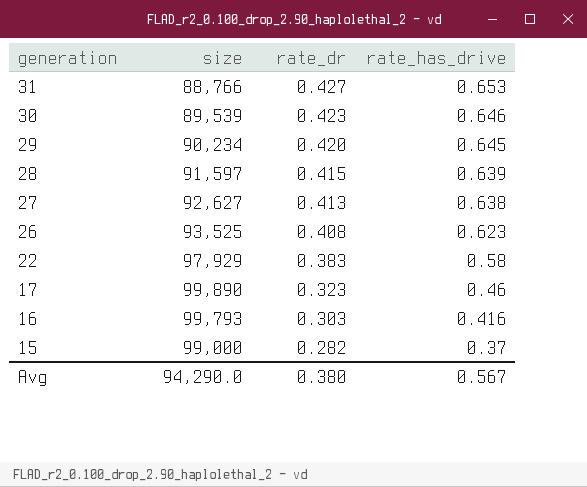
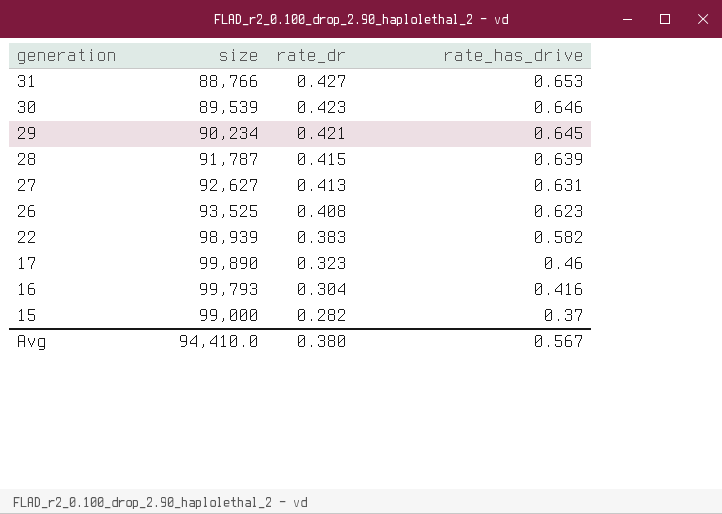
29 | rate_dr: 0.420 -> 0.421
28 | size: 91,597 -> 91,787
27 | rate_has_drive: 0.638 -> 0.631
22 | size: 97,929 -> 98,939
22 | rate_has_drive: 0.58 -> 0.582
16 | rate_dr: 0.303 -> 0.304
Avg | size: 94,290.0 -> 94,410.0

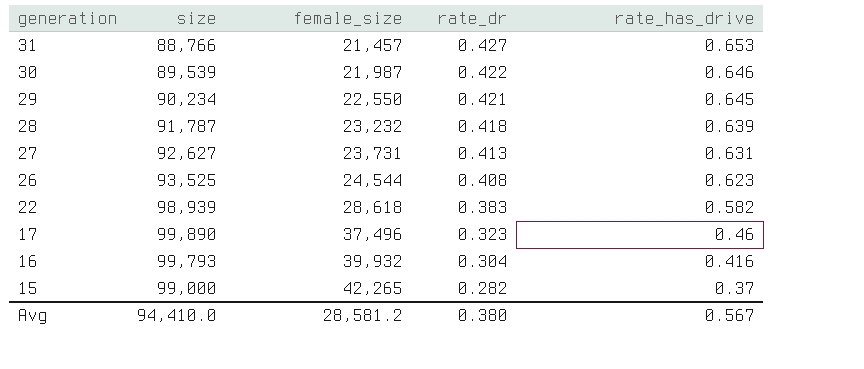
column female_size | position: none -> 3
30 | rate_dr: 0.423 -> 0.422
28 | rate_dr: 0.415 -> 0.418

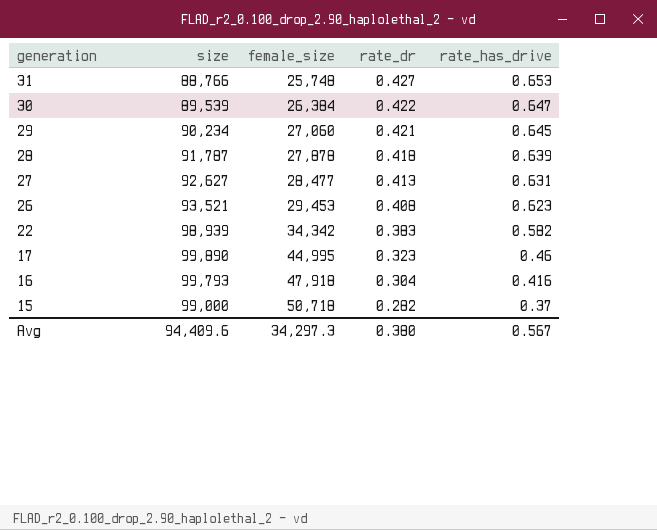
31 | female_size: 21,457 -> 25,748
30 | female_size: 21,987 -> 26,384
30 | rate_has_drive: 0.646 -> 0.647
29 | female_size: 22,550 -> 27,060
28 | female_size: 23,232 -> 27,878
27 | female_size: 23,731 -> 28,477
26 | size: 93,525 -> 93,521
26 | female_size: 24,544 -> 29,453
22 | female_size: 28,618 -> 34,342
17 | female_size: 37,496 -> 44,995
16 | female_size: 39,932 -> 47,918
15 | female_size: 42,265 -> 50,718
Avg | size: 94,410.0 -> 94,409.6
Avg | female_size: 28,581.2 -> 34,297.3

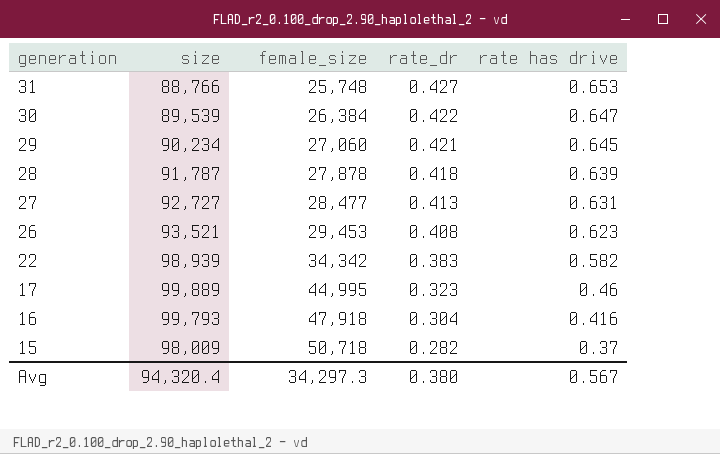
column name: rate_has_drive -> rate has drive
27 | size: 92,627 -> 92,727
17 | size: 99,890 -> 99,889
15 | size: 99,000 -> 98,009
Avg | size: 94,409.6 -> 94,320.4

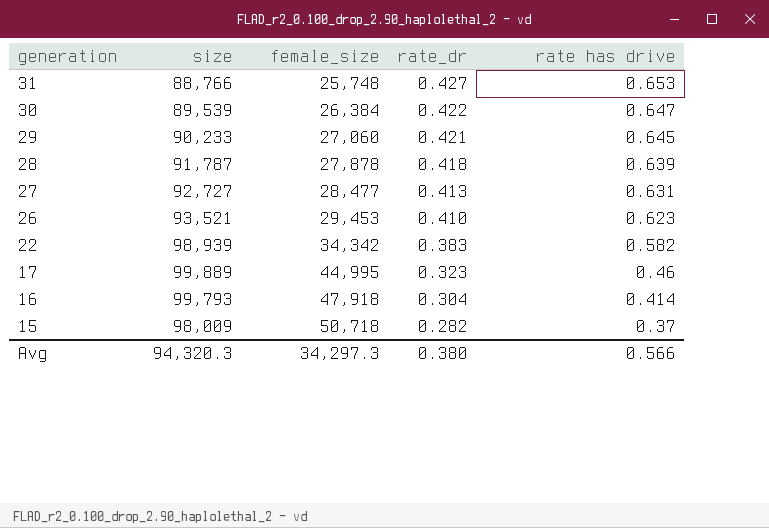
29 | size: 90,234 -> 90,233
26 | rate_dr: 0.408 -> 0.410
16 | rate has drive: 0.416 -> 0.414
Avg | size: 94,320.4 -> 94,320.3
Avg | rate has drive: 0.567 -> 0.566

